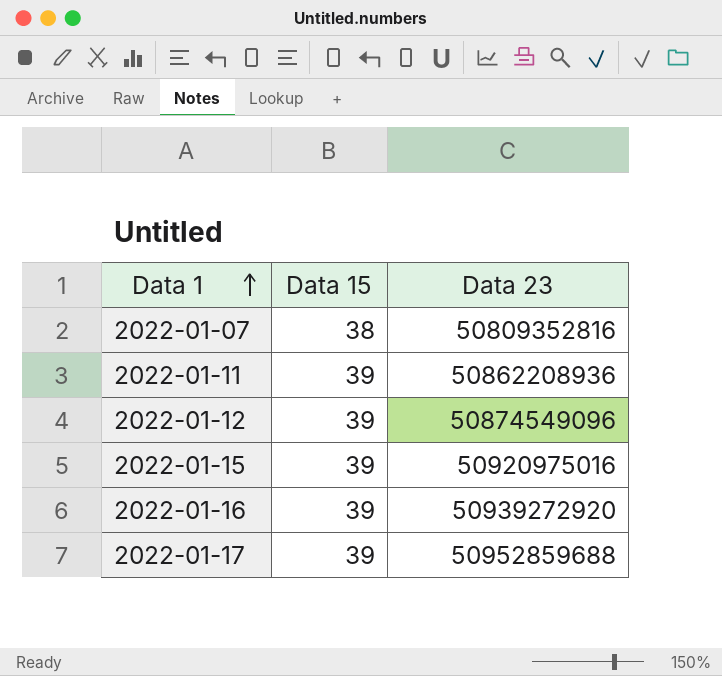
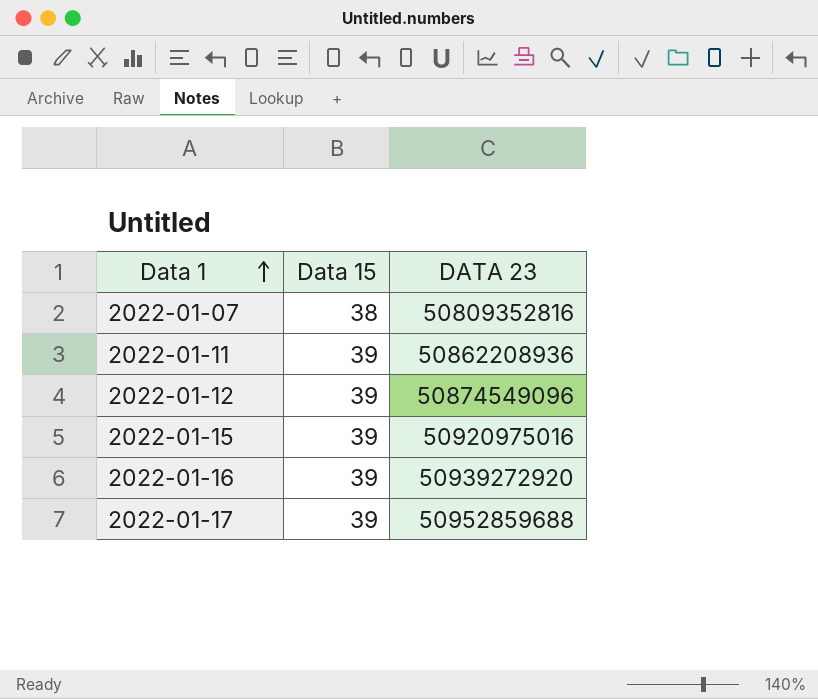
column name: Data 23 -> DATA 23

